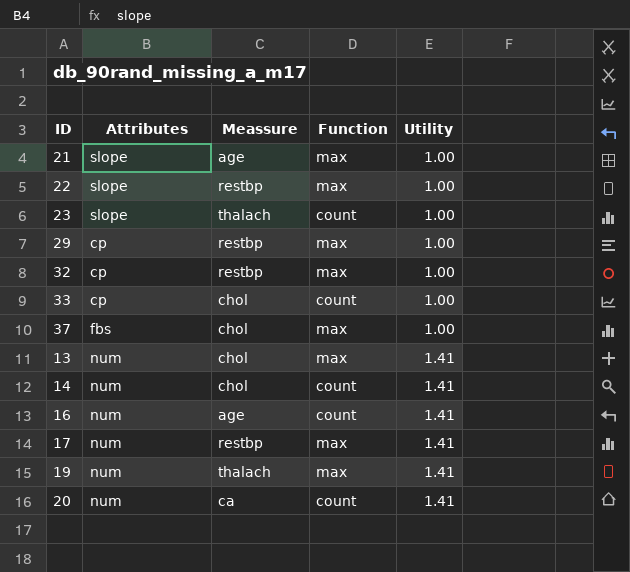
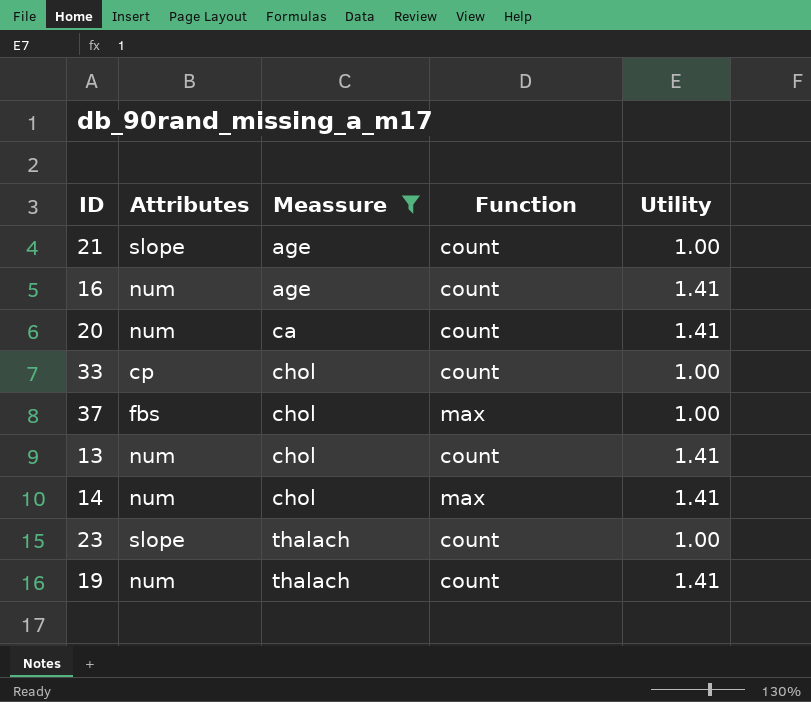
filter: none -> Meassure != restbp
row order: Utility ascending -> Meassure ascending
21 | Function: max -> count
13 | Function: max -> count
14 | Function: count -> max
19 | Function: max -> count

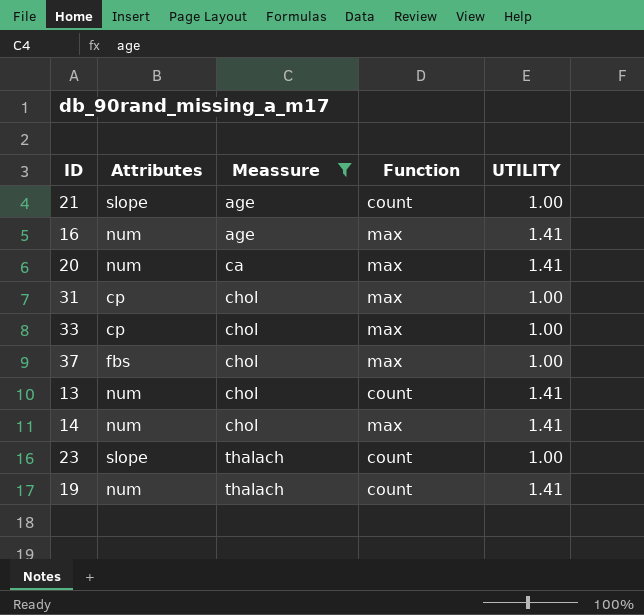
column name: Utility -> UTILITY
16 | Function: count -> max
20 | Function: count -> max
row 31: none -> cp | chol | max | 1.00
33 | Function: count -> max

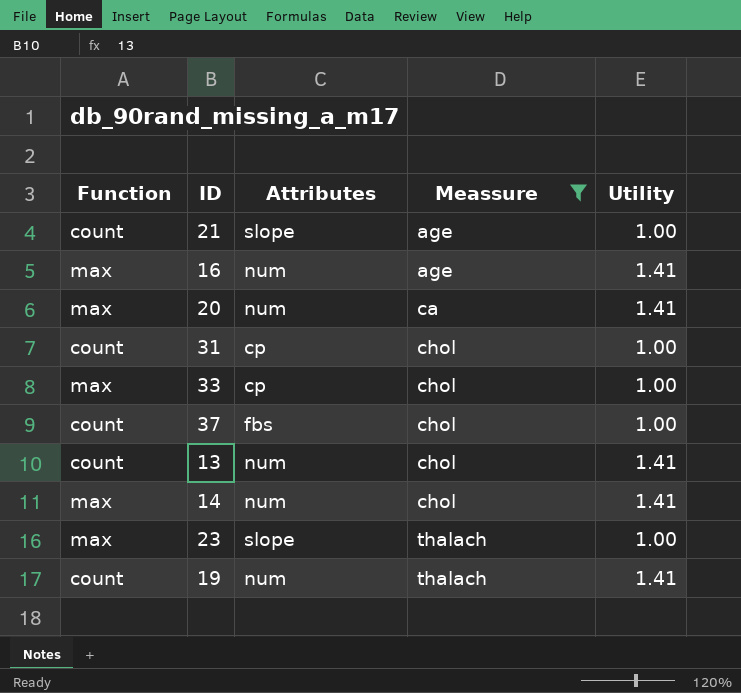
column Function | position: 4 -> 1
column name: UTILITY -> Utility
31 | Function: max -> count
37 | Function: max -> count
23 | Function: count -> max

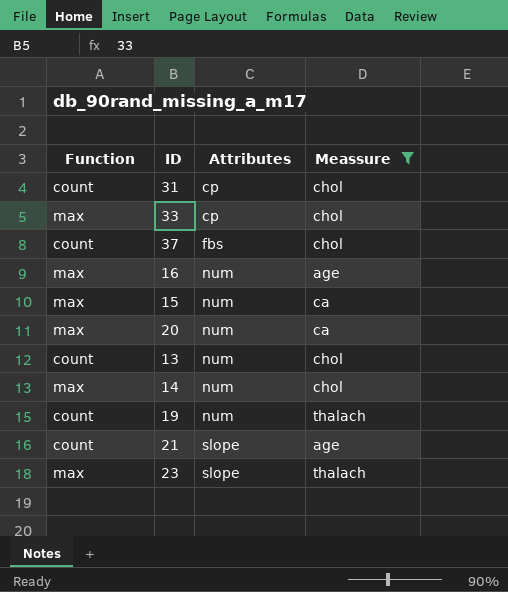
row order: Meassure ascending -> Attributes ascending
column Utility | position: 5 -> none
row 15: none -> max | num | ca

